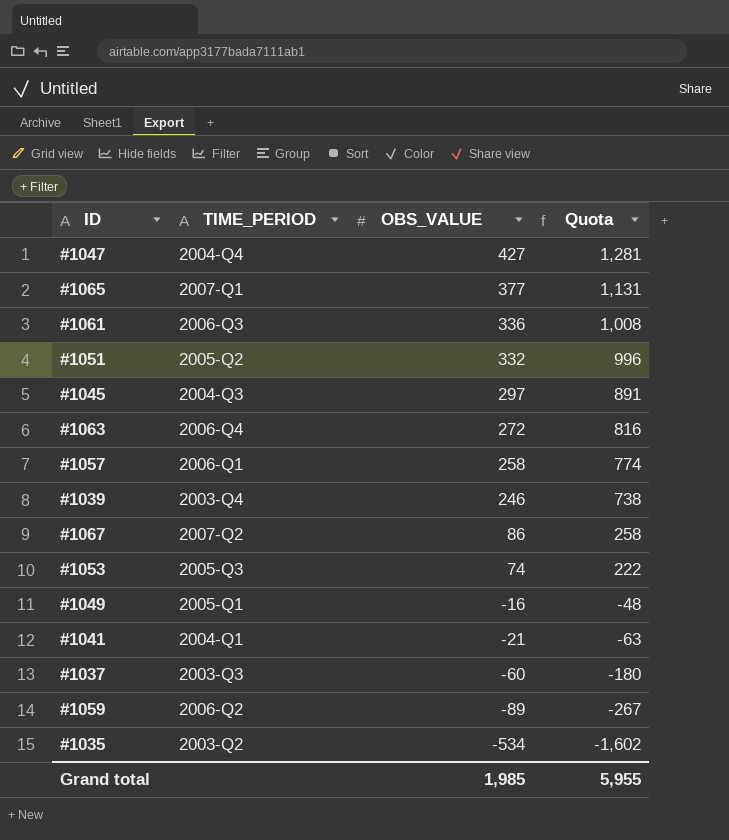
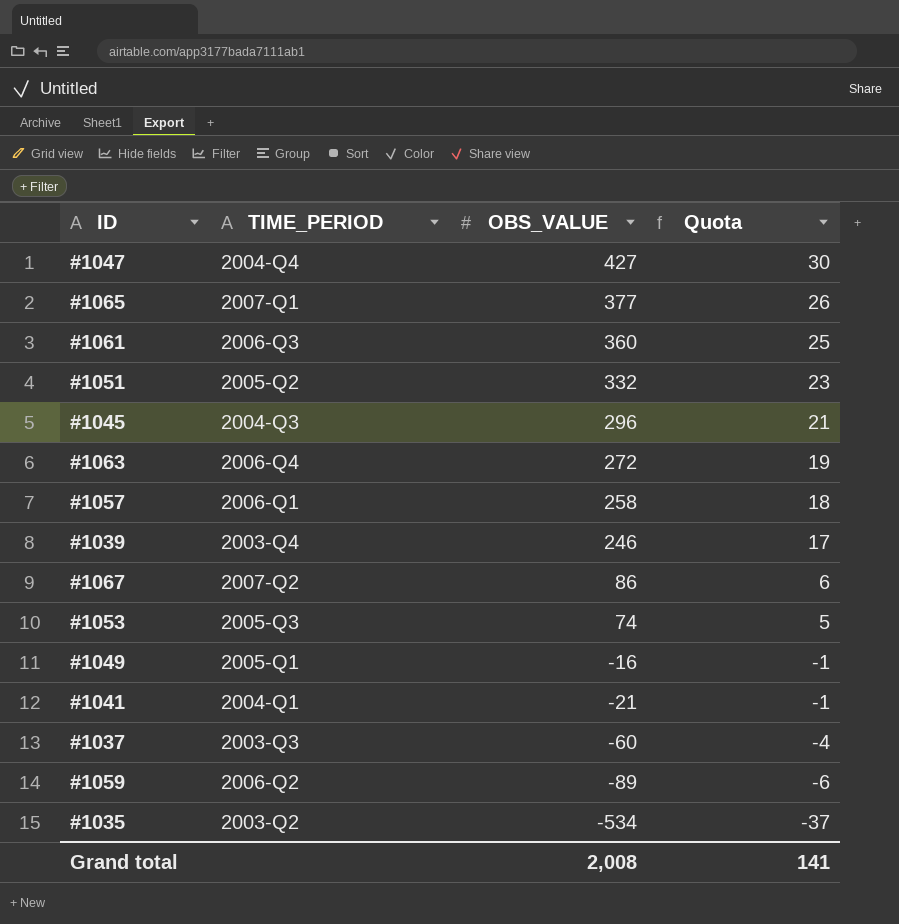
column Quota | formula: [OBS_VALUE] * 3 -> [OBS_VALUE] * 0.07
#1061 | OBS_VALUE: 336 -> 360
#1045 | OBS_VALUE: 297 -> 296
Grand total | OBS_VALUE: 1,985 -> 2,008
Grand total | Quota: 5,955 -> 141

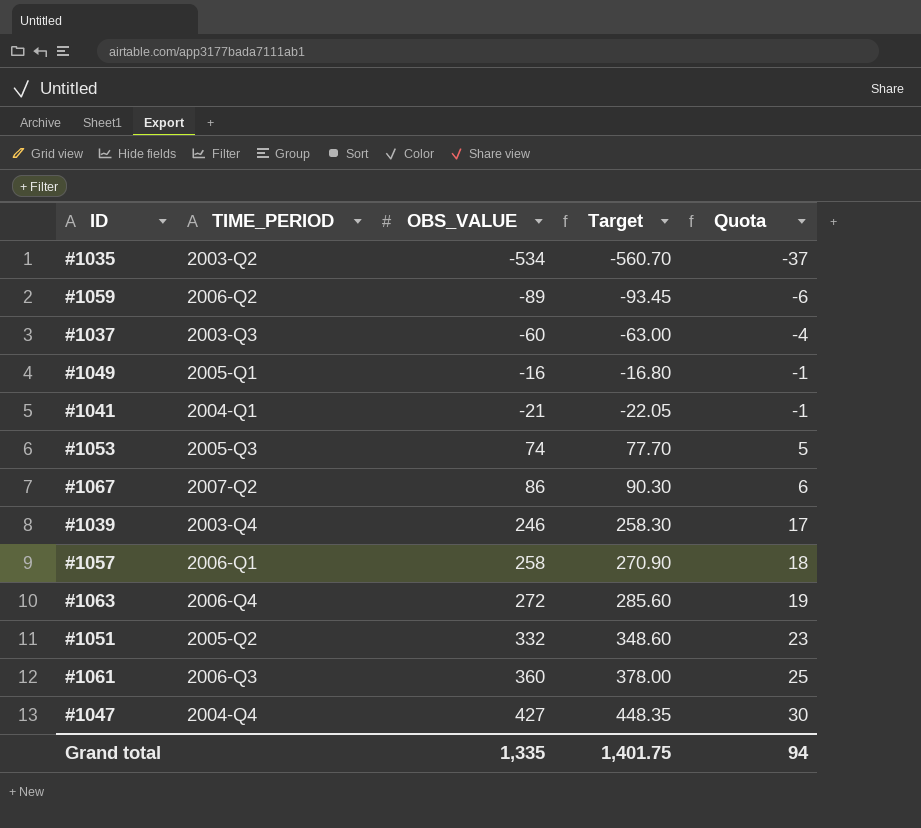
row order: OBS_VALUE descending -> Quota ascending
column Target | formula: none -> [OBS_VALUE] * 1.05
row #1065: 2007-Q1 | 377 | 26 -> none
row #1045: 2004-Q3 | 296 | 21 -> none
Grand total | OBS_VALUE: 2,008 -> 1,335
Grand total | Quota: 141 -> 94

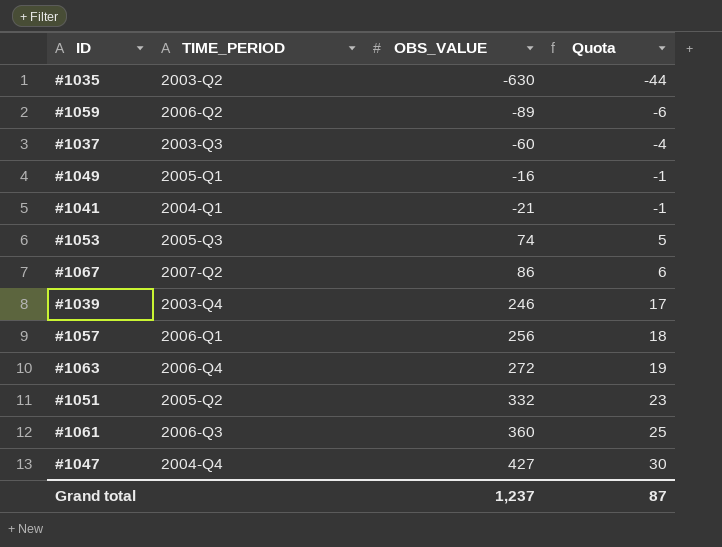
column Target | formula: [OBS_VALUE] * 1.05 -> none
#1035 | OBS_VALUE: -534 -> -630
#1035 | Quota: -37 -> -44
#1057 | OBS_VALUE: 258 -> 256
Grand total | OBS_VALUE: 1,335 -> 1,237
Grand total | Quota: 94 -> 87

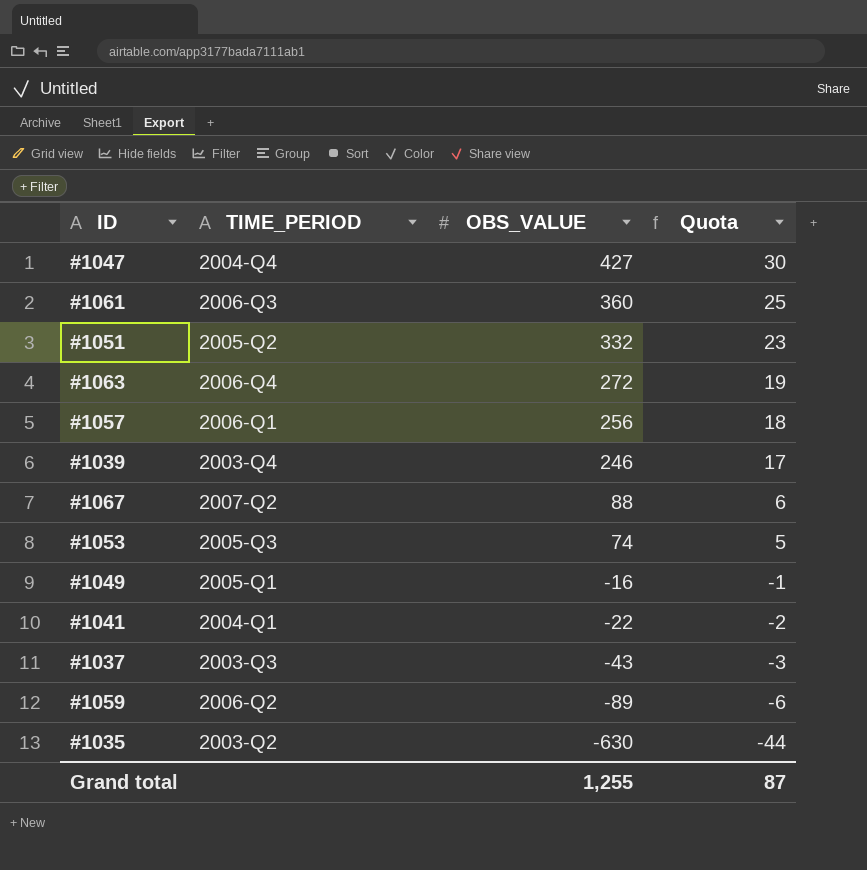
row order: Quota ascending -> OBS_VALUE descending
#1067 | OBS_VALUE: 86 -> 88
#1041 | OBS_VALUE: -21 -> -22
#1041 | Quota: -1 -> -2
#1037 | OBS_VALUE: -60 -> -43
#1037 | Quota: -4 -> -3
Grand total | OBS_VALUE: 1,237 -> 1,255

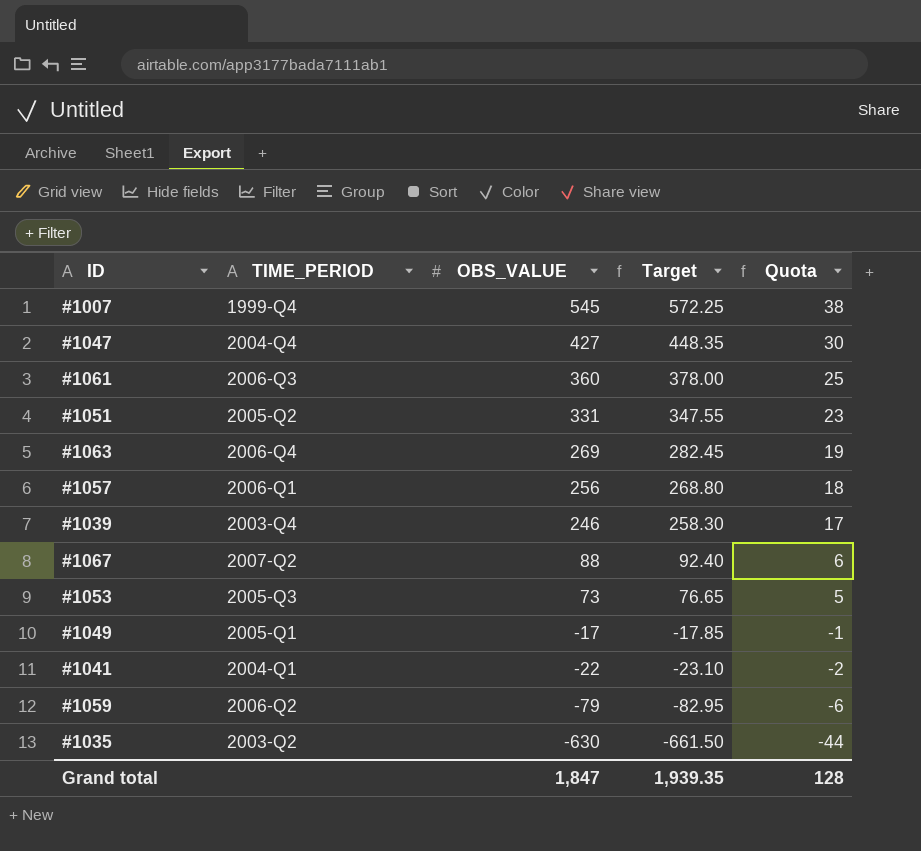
column Target | formula: none -> [OBS_VALUE] * 1.05
row #1037: 2003-Q3 | -43 | -3 -> none
row #1007: none -> 1999-Q4 | 545 | 572.25 | 38
#1051 | OBS_VALUE: 332 -> 331
#1063 | OBS_VALUE: 272 -> 269
#1053 | OBS_VALUE: 74 -> 73
#1049 | OBS_VALUE: -16 -> -17
#1059 | OBS_VALUE: -89 -> -79
Grand total | OBS_VALUE: 1,255 -> 1,847
Grand total | Quota: 87 -> 128

